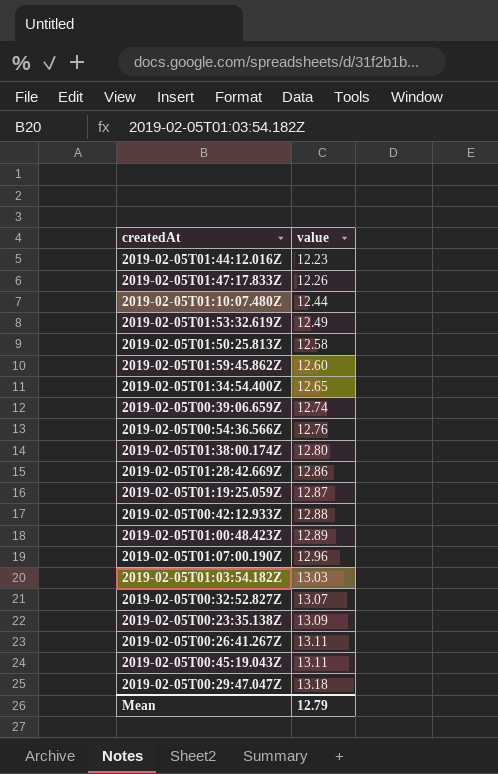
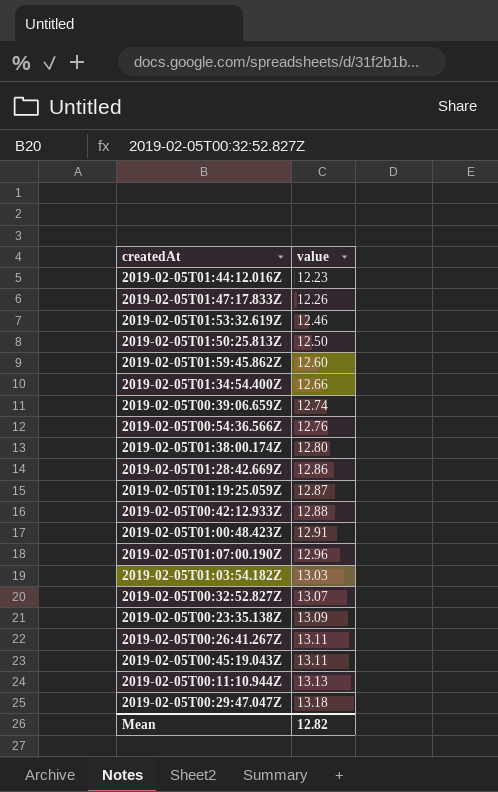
row 2019-02-05T01:10:07.480Z: 12.44 -> none
2019-02-05T01:53:32.619Z | value: 12.49 -> 12.46
2019-02-05T01:50:25.813Z | value: 12.58 -> 12.50
2019-02-05T01:34:54.400Z | value: 12.65 -> 12.66
2019-02-05T01:00:48.423Z | value: 12.89 -> 12.91
row 2019-02-05T00:11:10.944Z: none -> 13.13
Mean | value: 12.79 -> 12.82

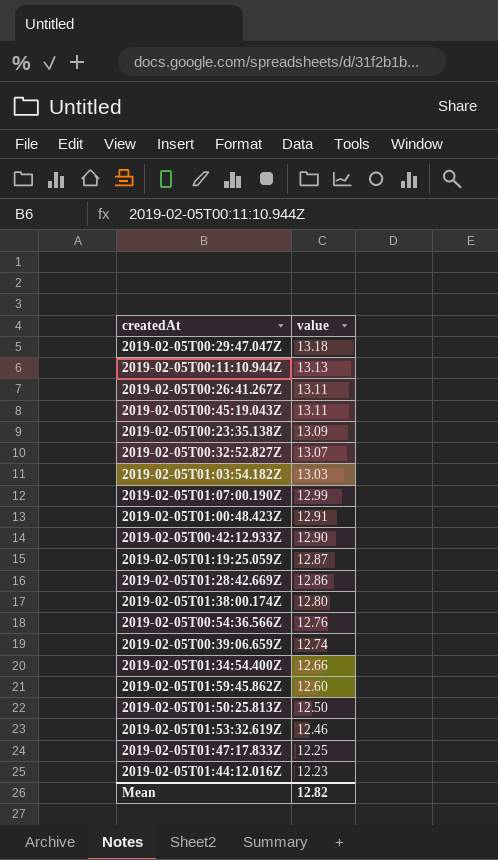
row order: value ascending -> value descending
2019-02-05T01:07:00.190Z | value: 12.96 -> 12.99
2019-02-05T00:42:12.933Z | value: 12.88 -> 12.90
2019-02-05T01:47:17.833Z | value: 12.26 -> 12.25

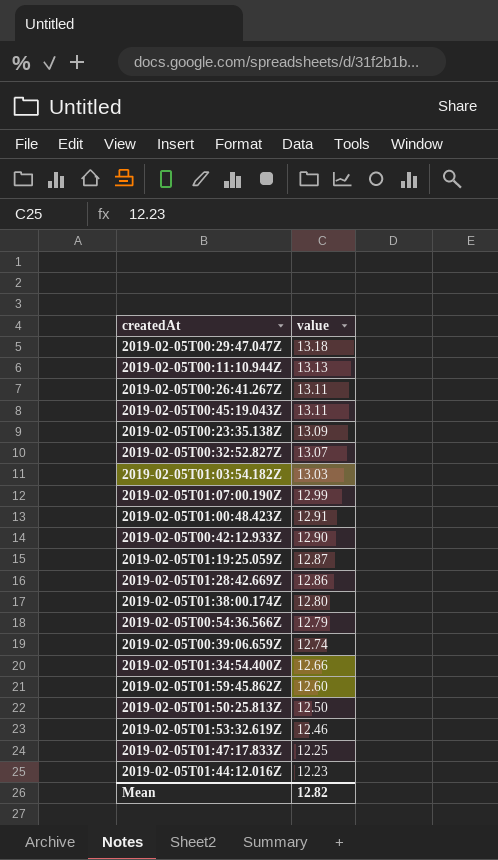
2019-02-05T00:54:36.566Z | value: 12.76 -> 12.79

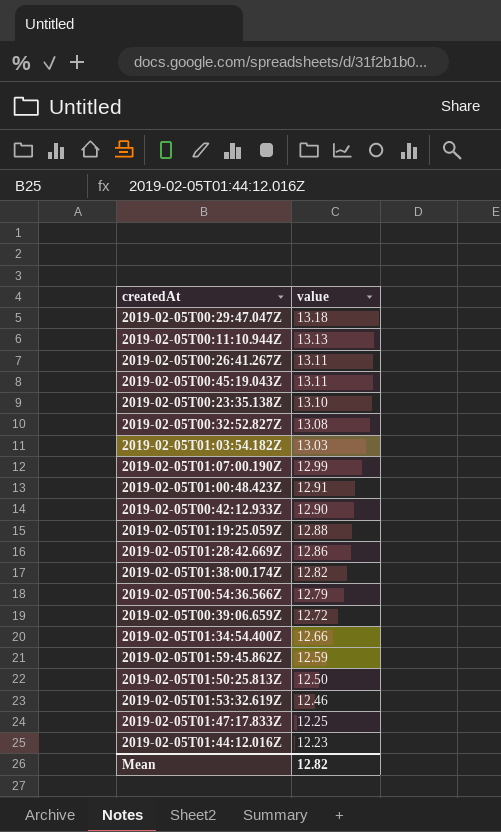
2019-02-05T00:23:35.138Z | value: 13.09 -> 13.10
2019-02-05T00:32:52.827Z | value: 13.07 -> 13.08
2019-02-05T01:19:25.059Z | value: 12.87 -> 12.88
2019-02-05T01:38:00.174Z | value: 12.80 -> 12.82
2019-02-05T00:39:06.659Z | value: 12.74 -> 12.72
2019-02-05T01:59:45.862Z | value: 12.60 -> 12.59

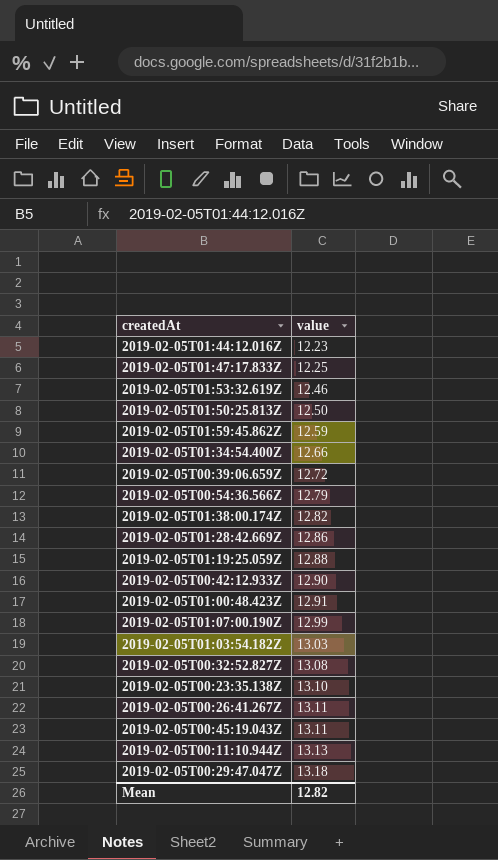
row order: value descending -> value ascending

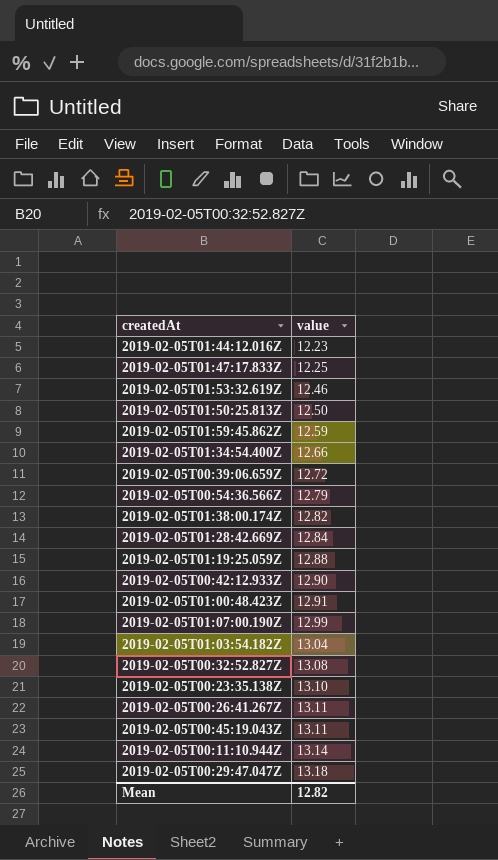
2019-02-05T01:28:42.669Z | value: 12.86 -> 12.84
2019-02-05T01:03:54.182Z | value: 13.03 -> 13.04
2019-02-05T00:11:10.944Z | value: 13.13 -> 13.14

